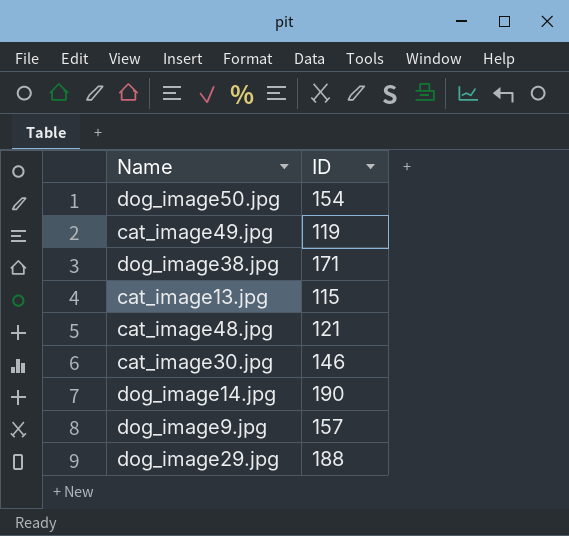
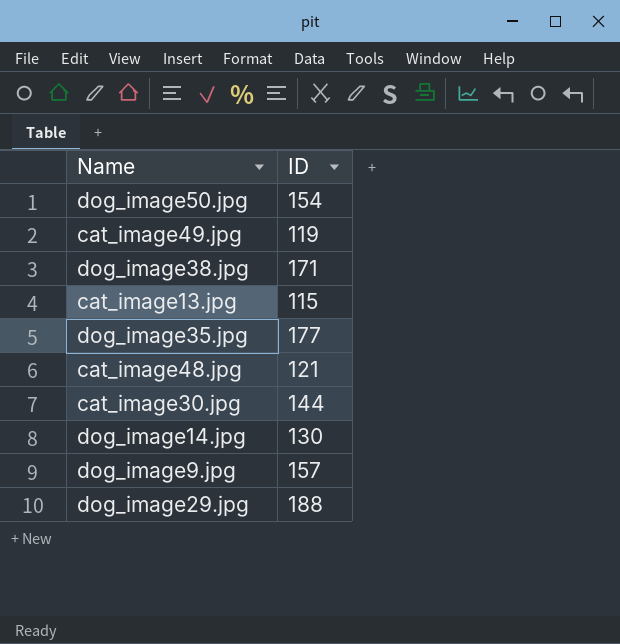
row dog_image35.jpg: none -> 177
cat_image30.jpg | ID: 146 -> 144
dog_image14.jpg | ID: 190 -> 130

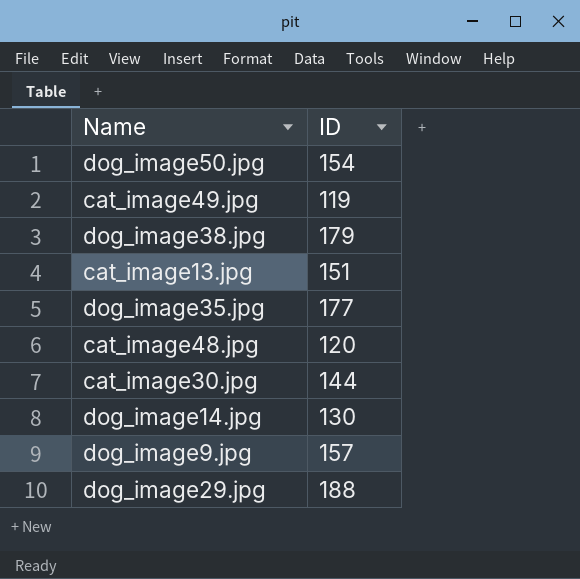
dog_image38.jpg | ID: 171 -> 179
cat_image13.jpg | ID: 115 -> 151
cat_image48.jpg | ID: 121 -> 120

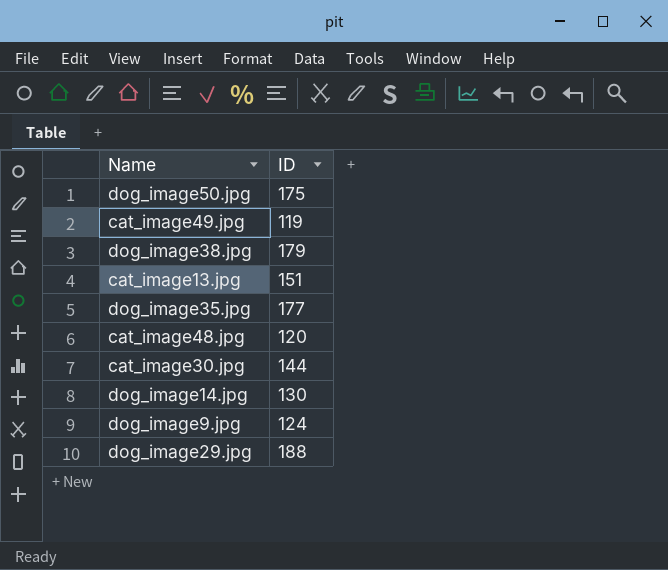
dog_image50.jpg | ID: 154 -> 175
dog_image9.jpg | ID: 157 -> 124

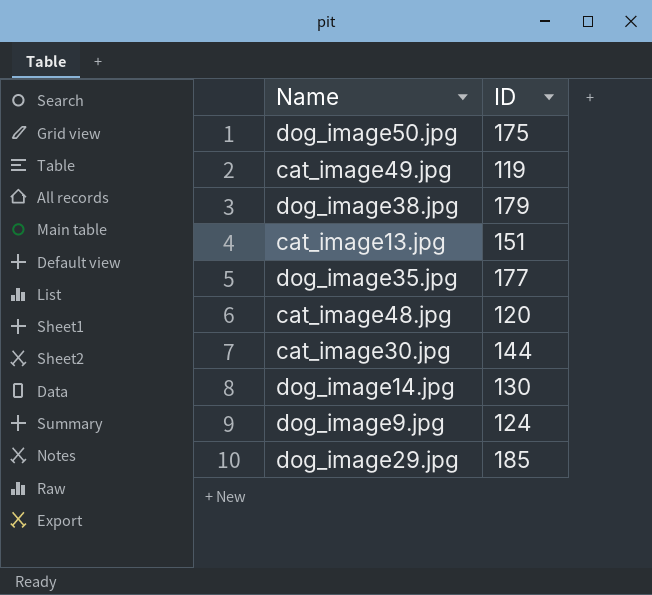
dog_image29.jpg | ID: 188 -> 185

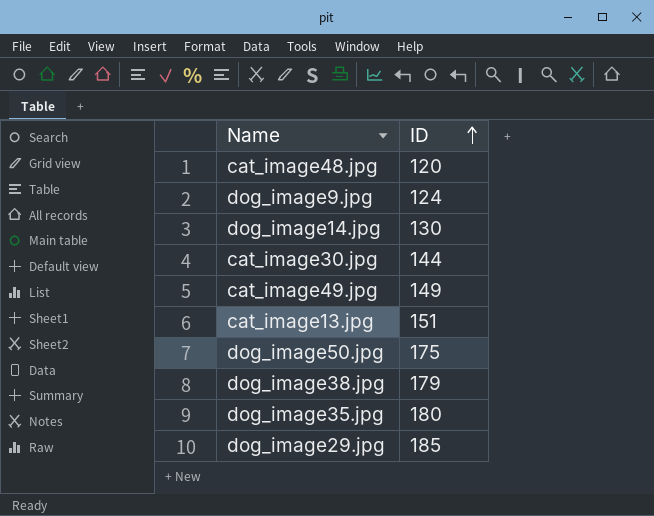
row order: none -> ID ascending
cat_image49.jpg | ID: 119 -> 149
dog_image35.jpg | ID: 177 -> 180

